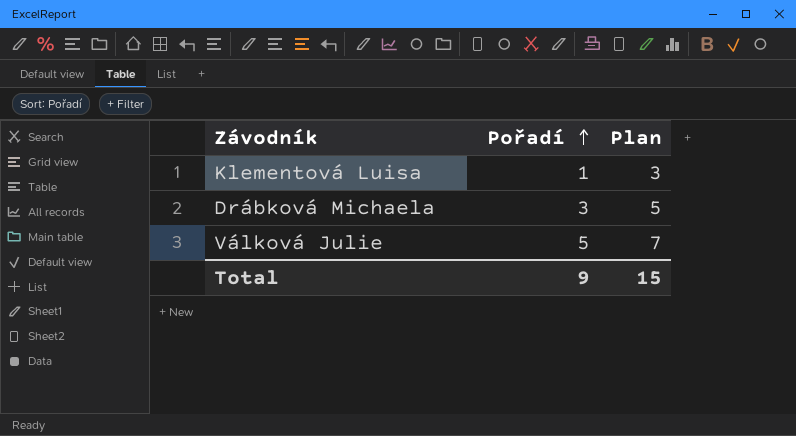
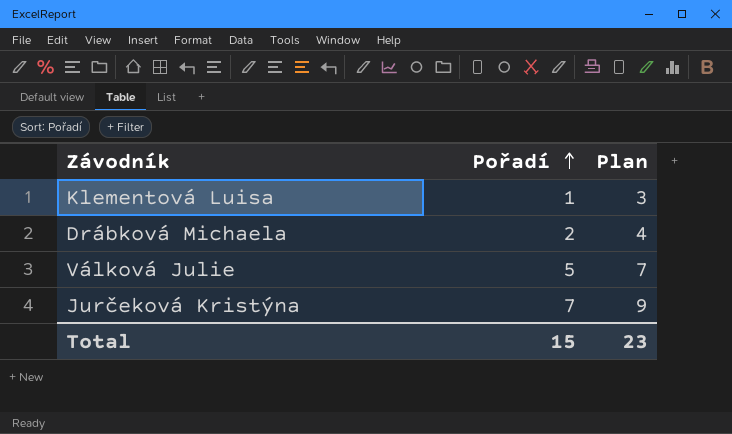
Drábková Michaela | Pořadí: 3 -> 2
Drábková Michaela | Plan: 5 -> 4
row Jurčeková Kristýna: none -> 7 | 9
Total | Pořadí: 9 -> 15
Total | Plan: 15 -> 23

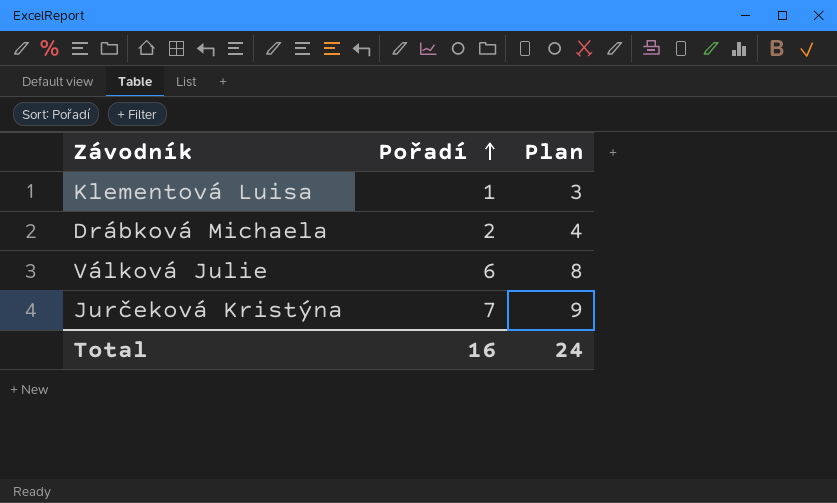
Válková Julie | Pořadí: 5 -> 6
Válková Julie | Plan: 7 -> 8
Total | Pořadí: 15 -> 16
Total | Plan: 23 -> 24

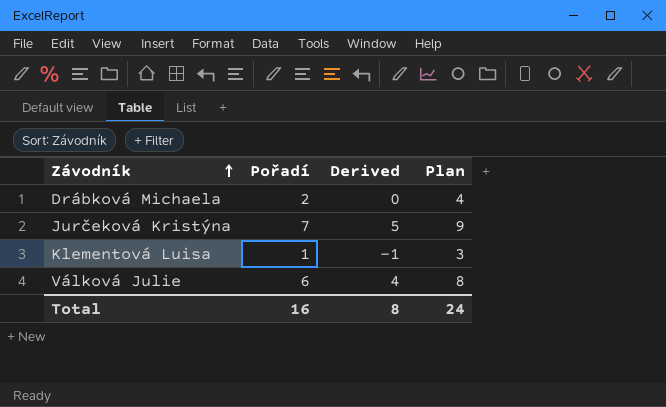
row order: Pořadí ascending -> Závodník ascending
column Derived | formula: none -> [Pořadí] - 2

